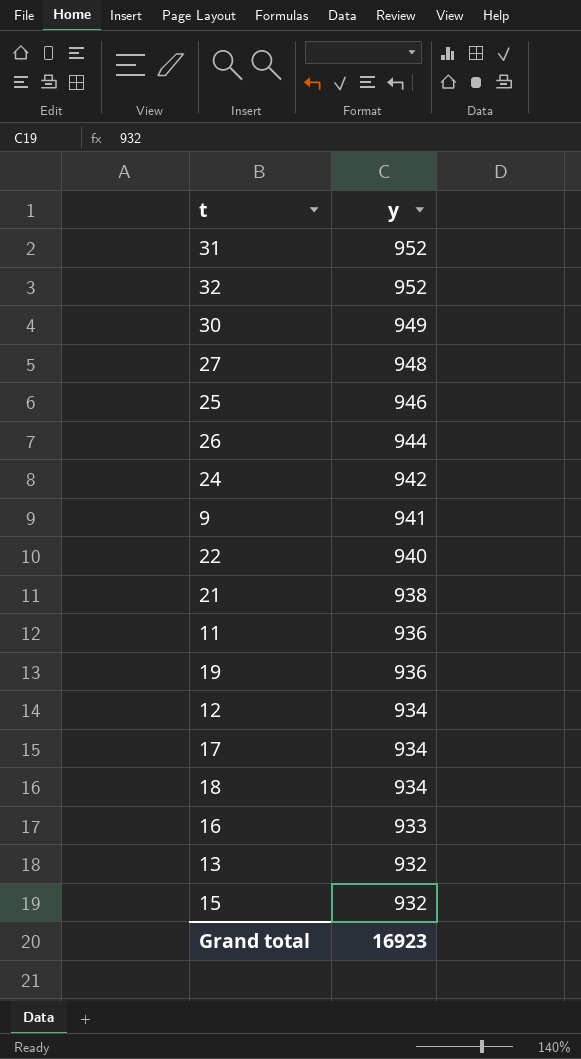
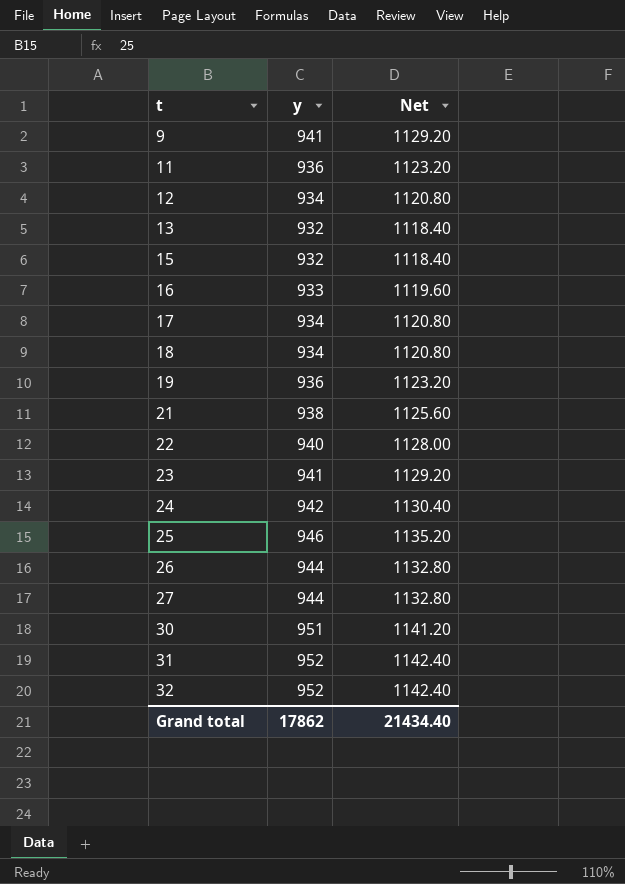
row order: y descending -> t ascending
column Net | formula: none -> [y] * 1.2
row 23: none -> 941 | 1129.20
27 | y: 948 -> 944
30 | y: 949 -> 951
Grand total | y: 16923 -> 17862

